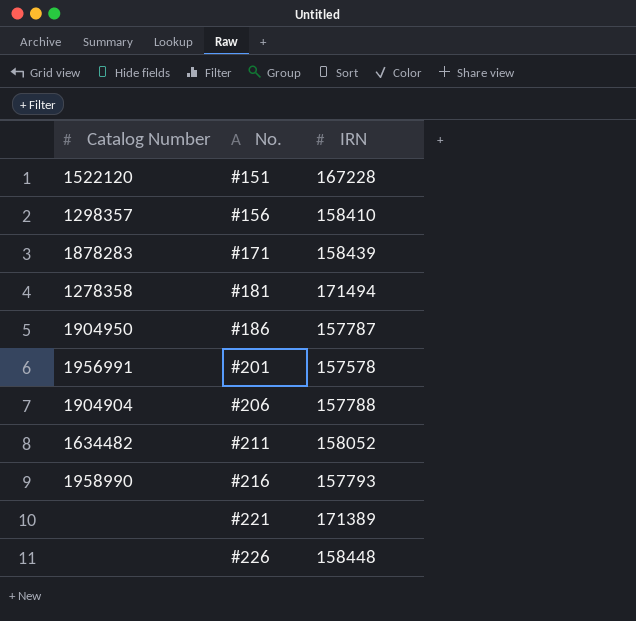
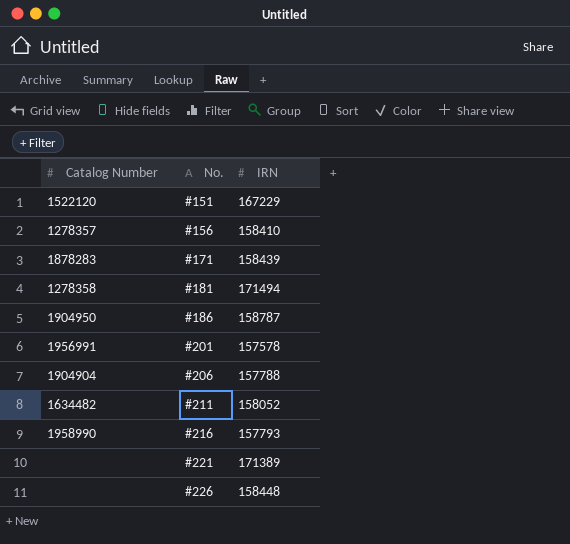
#151 | IRN: 167228 -> 167229
#156 | Catalog Number: 1298357 -> 1278357
#186 | IRN: 157787 -> 158787

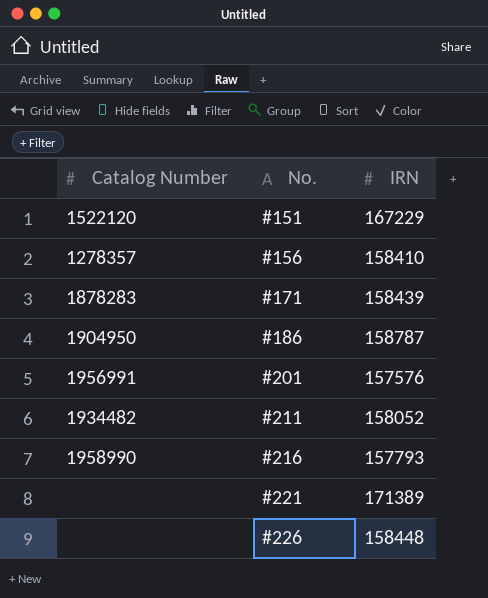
row #181: 1278358 | 171494 -> none
row #206: 1904904 | 157788 -> none
#201 | IRN: 157578 -> 157576
#211 | Catalog Number: 1634482 -> 1934482

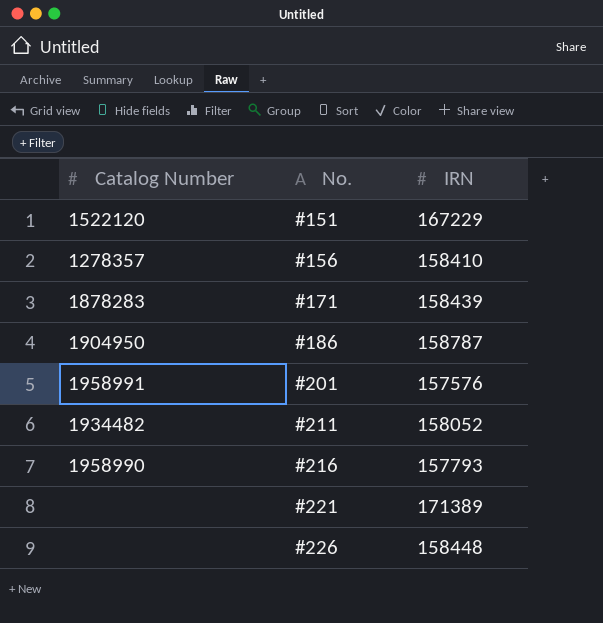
#201 | Catalog Number: 1956991 -> 1958991

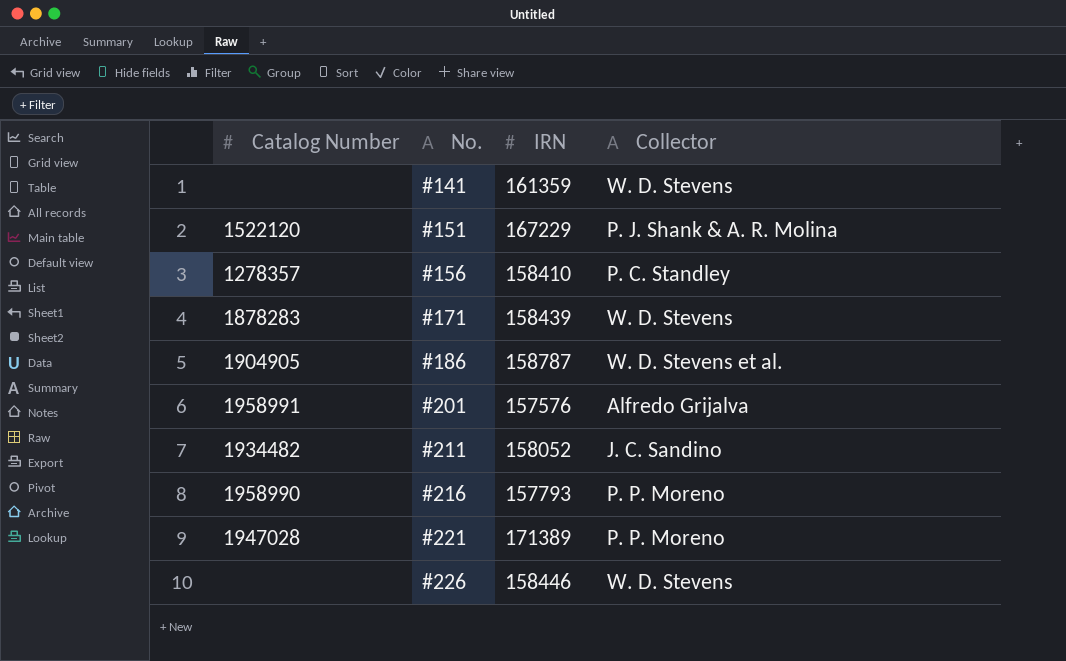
column Collector | position: none -> 4
row #141: none -> none | 161359 | W. D. Stevens
#186 | Catalog Number: 1904950 -> 1904905
#221 | Catalog Number: none -> 1947028
#226 | IRN: 158448 -> 158446

